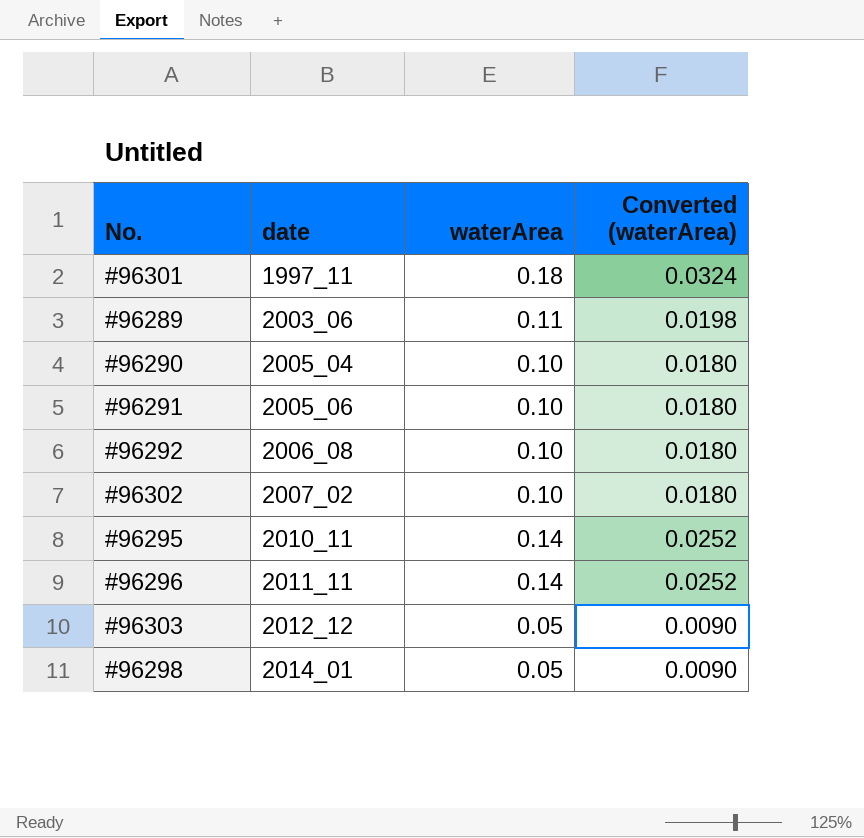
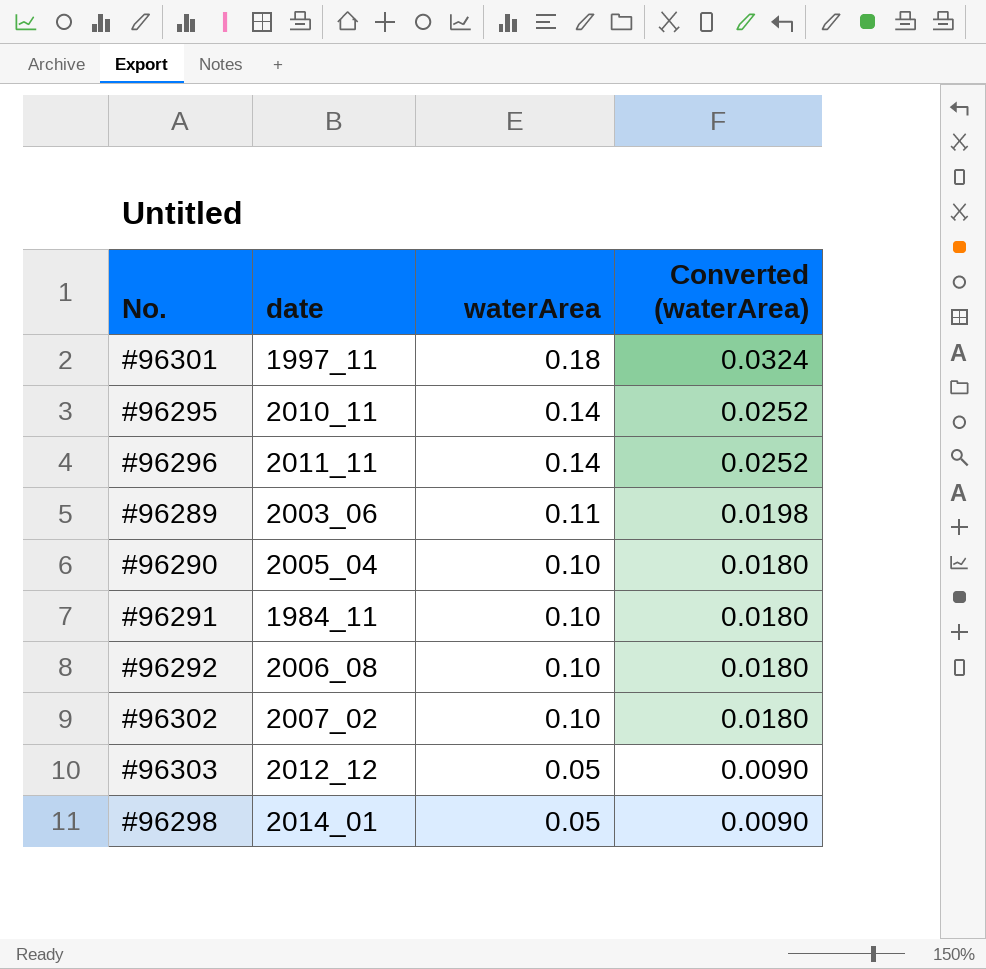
row order: date ascending -> waterArea descending
#96291 | date: 2005_06 -> 1984_11

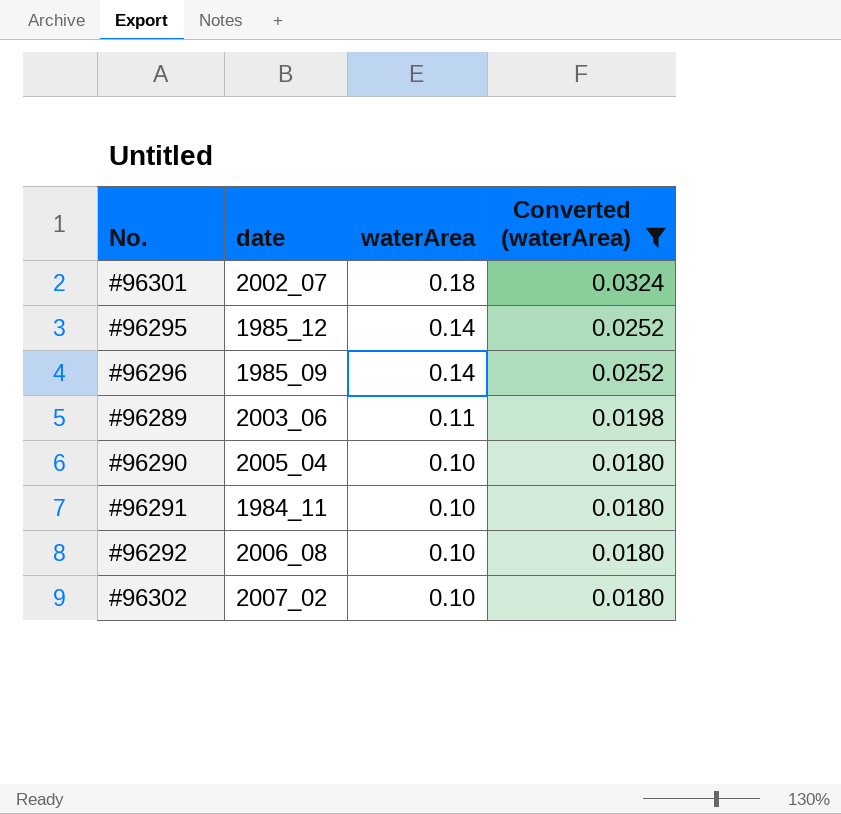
filter: none -> Converted (waterArea) != 0.0090
#96301 | date: 1997_11 -> 2002_07
#96295 | date: 2010_11 -> 1985_12
#96296 | date: 2011_11 -> 1985_09

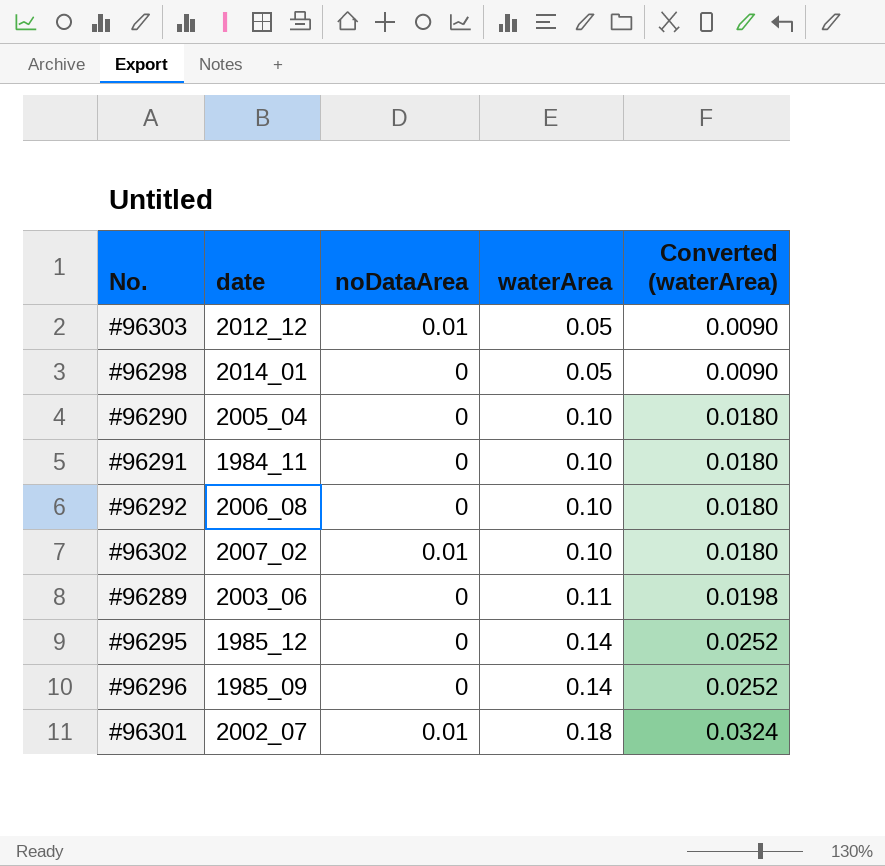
filter: Converted (waterArea) != 0.0090 -> none
row order: waterArea descending -> waterArea ascending
column noDataArea | position: none -> 3

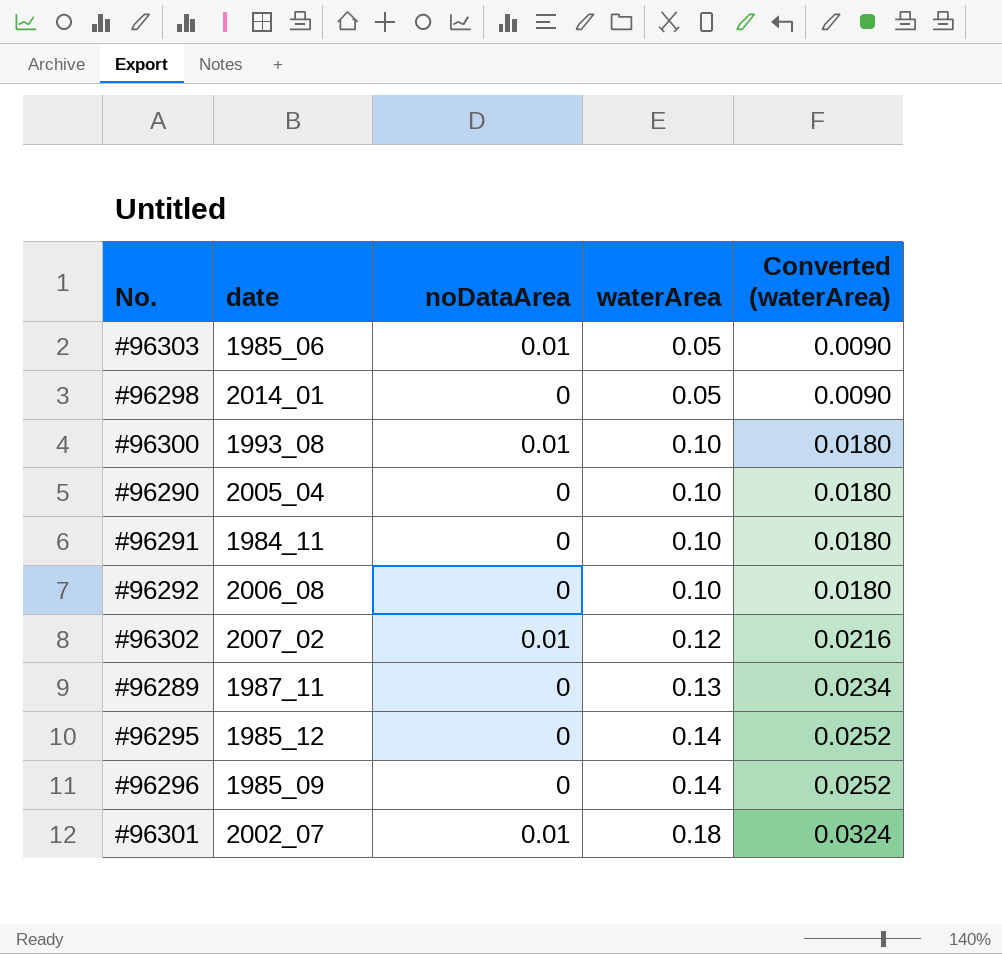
#96303 | date: 2012_12 -> 1985_06
row #96300: none -> 1993_08 | 0.01 | 0.10 | 0.0180
#96302 | waterArea: 0.10 -> 0.12
#96302 | Converted (waterArea): 0.0180 -> 0.0216
#96289 | date: 2003_06 -> 1987_11
#96289 | waterArea: 0.11 -> 0.13
#96289 | Converted (waterArea): 0.0198 -> 0.0234

